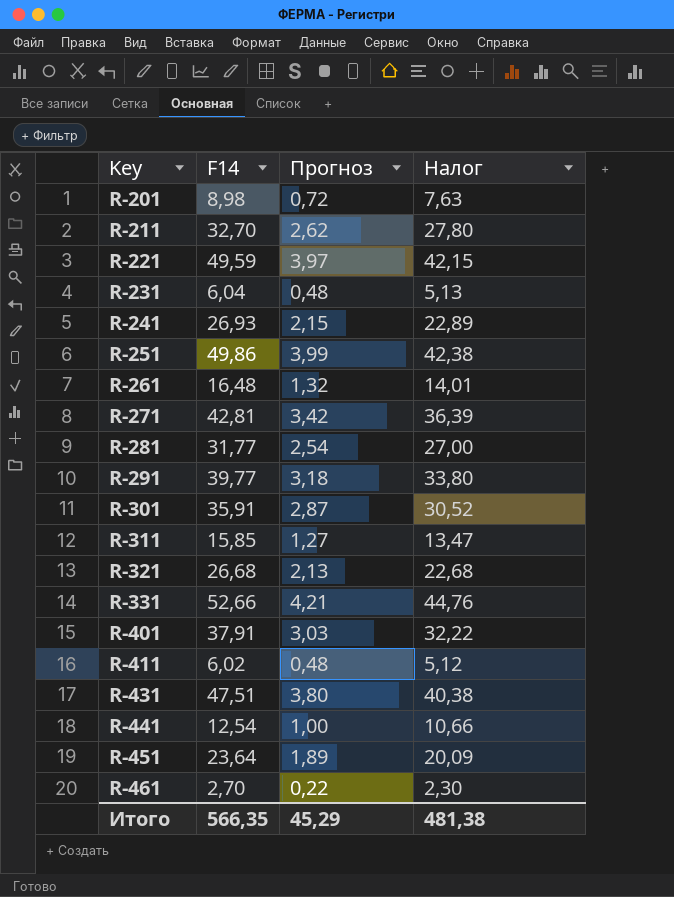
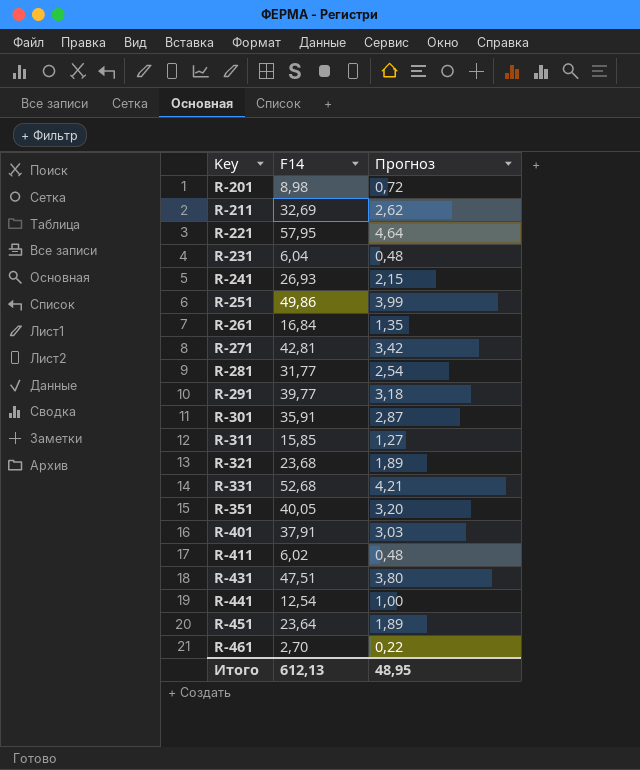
column Налог | formula: [F14] * 0,85 -> none
R-211 | F14: 32,70 -> 32,69
R-221 | F14: 49,59 -> 57,95
R-221 | Прогноз: 3,97 -> 4,64
R-261 | F14: 16,48 -> 16,84
R-261 | Прогноз: 1,32 -> 1,35
R-321 | F14: 26,68 -> 23,68
R-321 | Прогноз: 2,13 -> 1,89
R-331 | F14: 52,66 -> 52,68
row R-351: none -> 40,05 | 3,20
Итого | F14: 566,35 -> 612,13
Итого | Прогноз: 45,29 -> 48,95

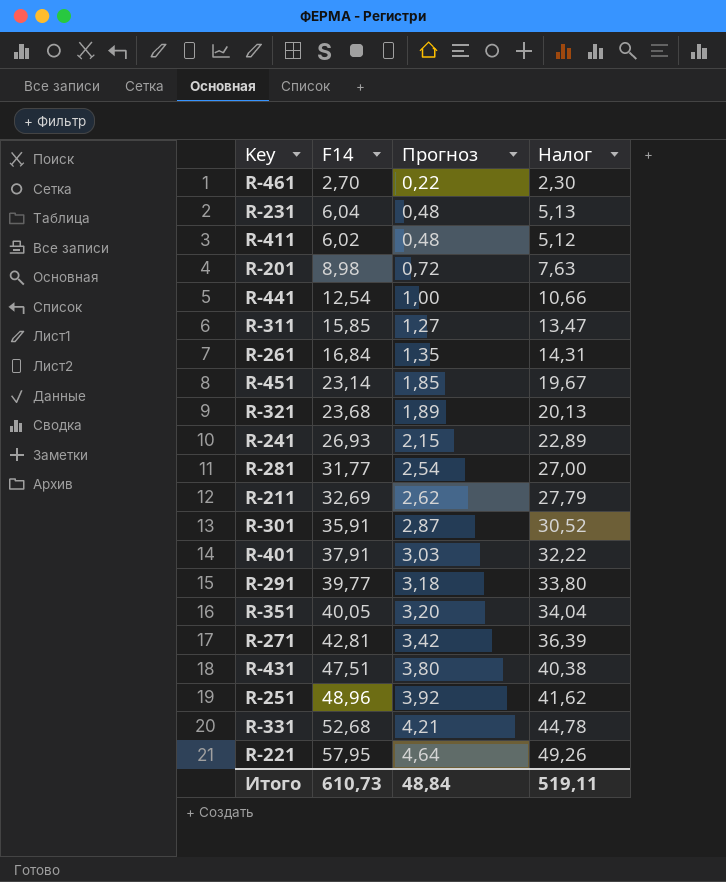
row order: Key ascending -> Прогноз ascending
column Налог | formula: none -> [F14] * 0,85
R-451 | F14: 23,64 -> 23,14
R-451 | Прогноз: 1,89 -> 1,85
R-251 | F14: 49,86 -> 48,96
R-251 | Прогноз: 3,99 -> 3,92
Итого | F14: 612,13 -> 610,73
Итого | Прогноз: 48,95 -> 48,84

